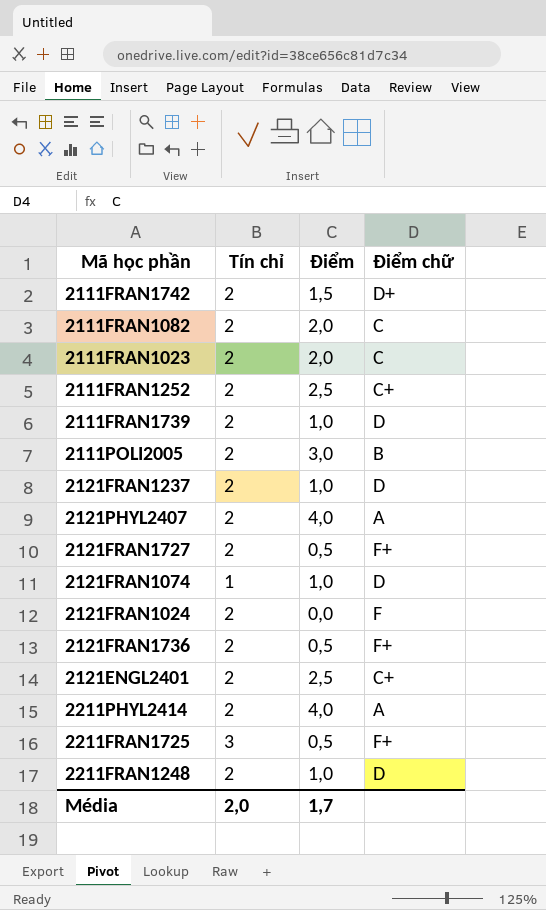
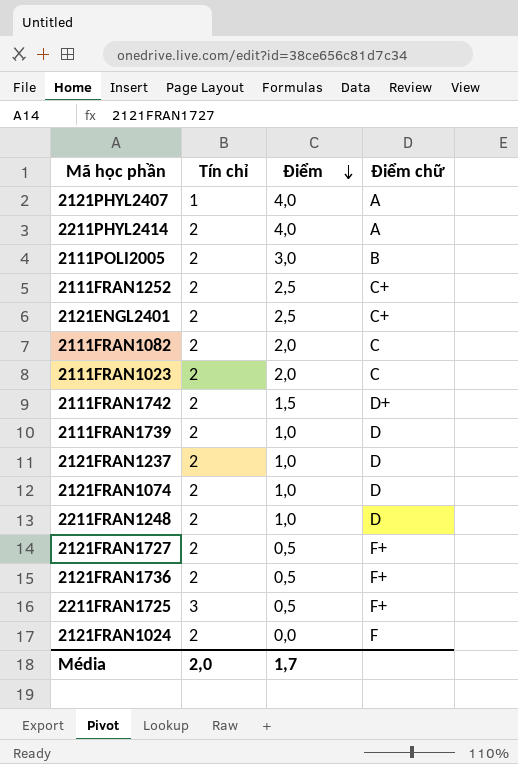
row order: none -> Điểm descending
2121PHYL2407 | Tín chỉ: 2 -> 1
2121FRAN1074 | Tín chỉ: 1 -> 2

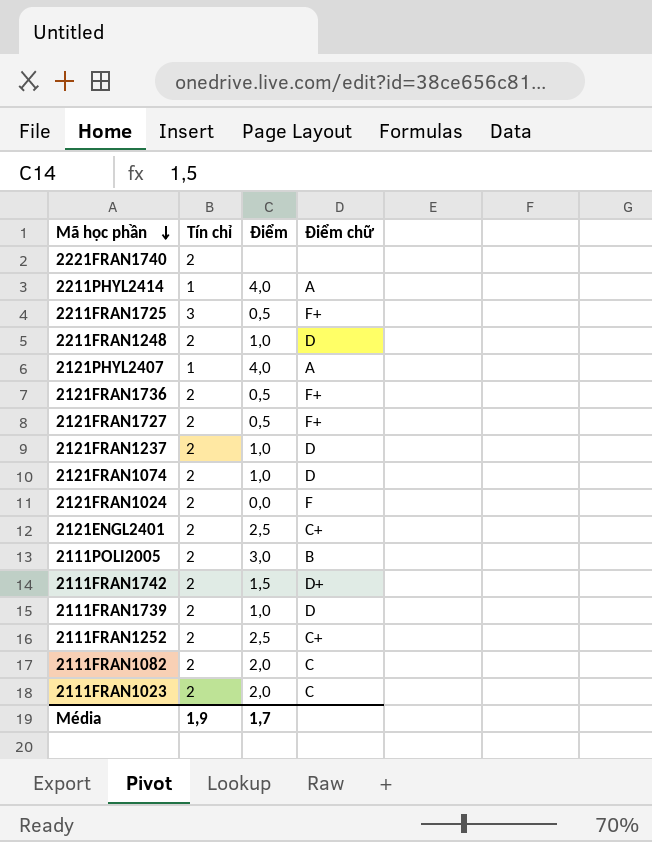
row order: Điểm descending -> Mã học phần descending
row 2221FRAN1740: none -> 2 | none | none
2211PHYL2414 | Tín chỉ: 2 -> 1
Média | Tín chỉ: 2,0 -> 1,9

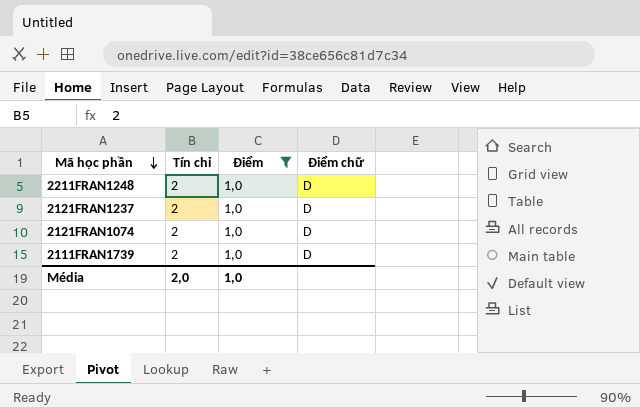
filter: none -> Điểm = 1,0
Média | Tín chỉ: 1,9 -> 2,0
Média | Điểm: 1,7 -> 1,0

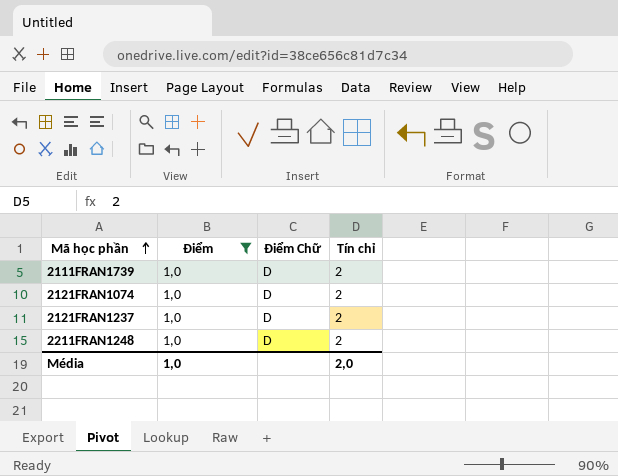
row order: Mã học phần descending -> Mã học phần ascending
column name: Điểm chữ -> Điểm Chữ
column Tín chỉ | position: 2 -> 4

